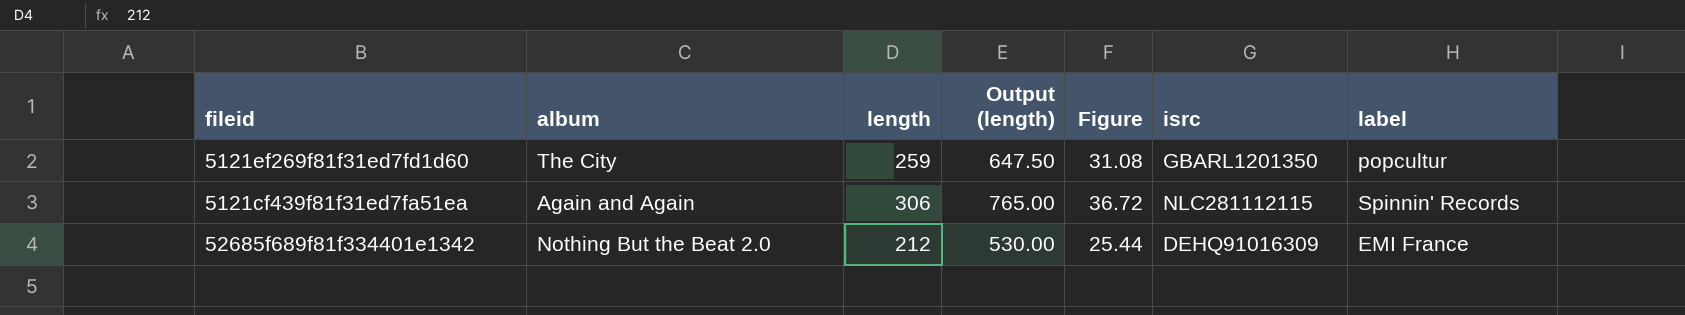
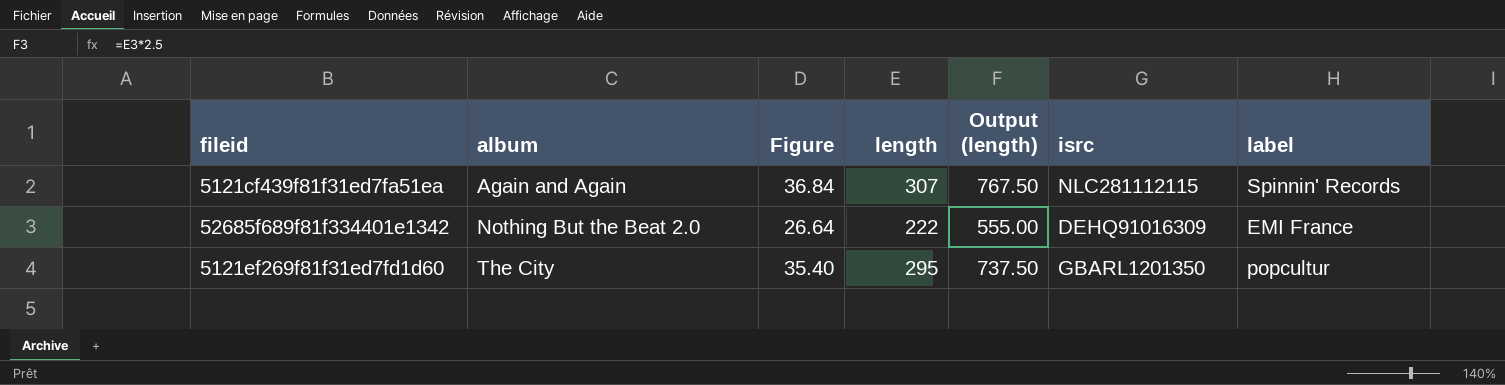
row order: none -> album ascending
column Figure | position: 5 -> 3
5121cf439f81f31ed7fa51ea | Figure: 36.72 -> 36.84
5121cf439f81f31ed7fa51ea | length: 306 -> 307
5121cf439f81f31ed7fa51ea | Output (length): 765.00 -> 767.50
52685f689f81f334401e1342 | Figure: 25.44 -> 26.64
52685f689f81f334401e1342 | length: 212 -> 222
52685f689f81f334401e1342 | Output (length): 530.00 -> 555.00
5121ef269f81f31ed7fd1d60 | Figure: 31.08 -> 35.40
5121ef269f81f31ed7fd1d60 | length: 259 -> 295
5121ef269f81f31ed7fd1d60 | Output (length): 647.50 -> 737.50

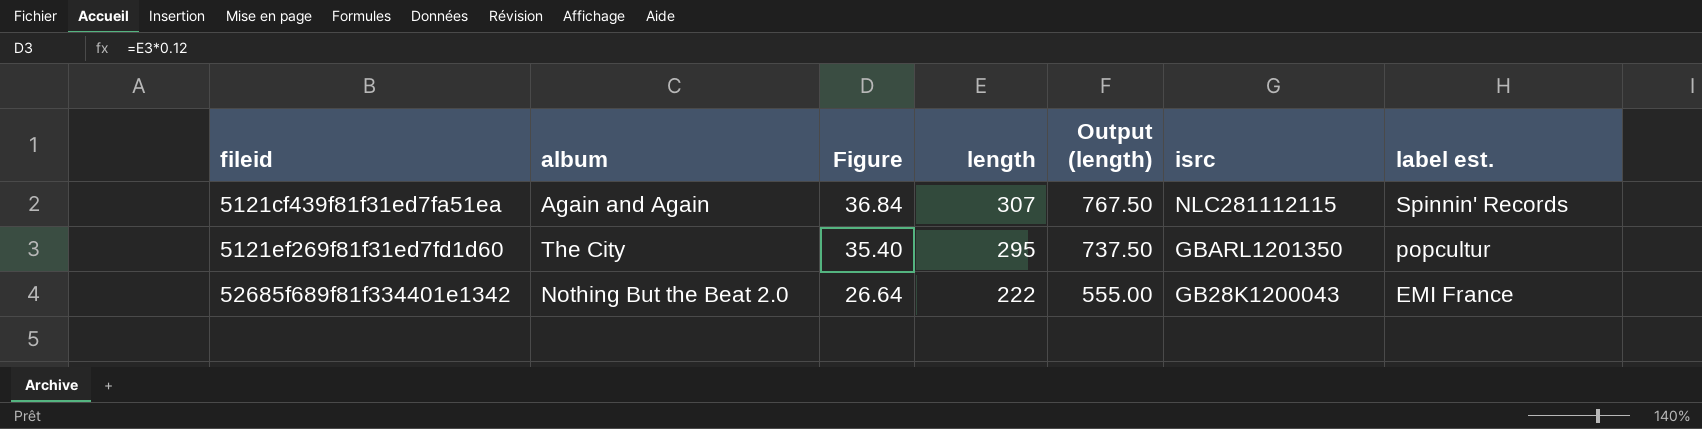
row order: album ascending -> fileid ascending
column name: label -> label est.
52685f689f81f334401e1342 | isrc: DEHQ91016309 -> GB28K1200043

